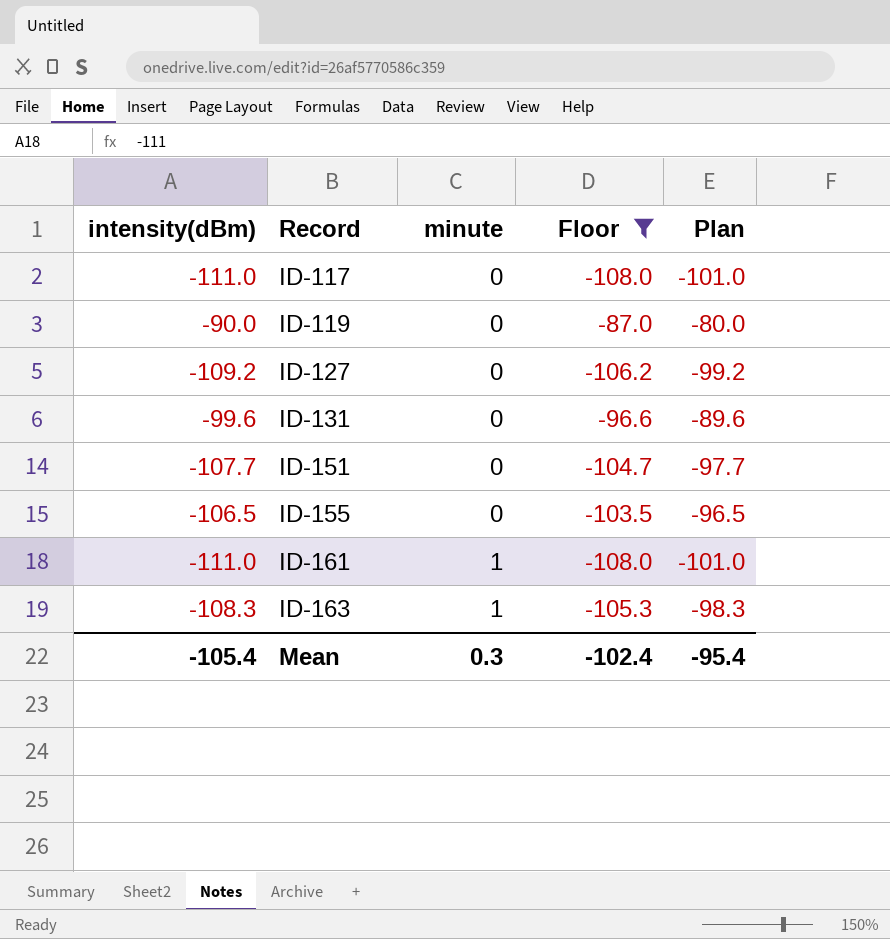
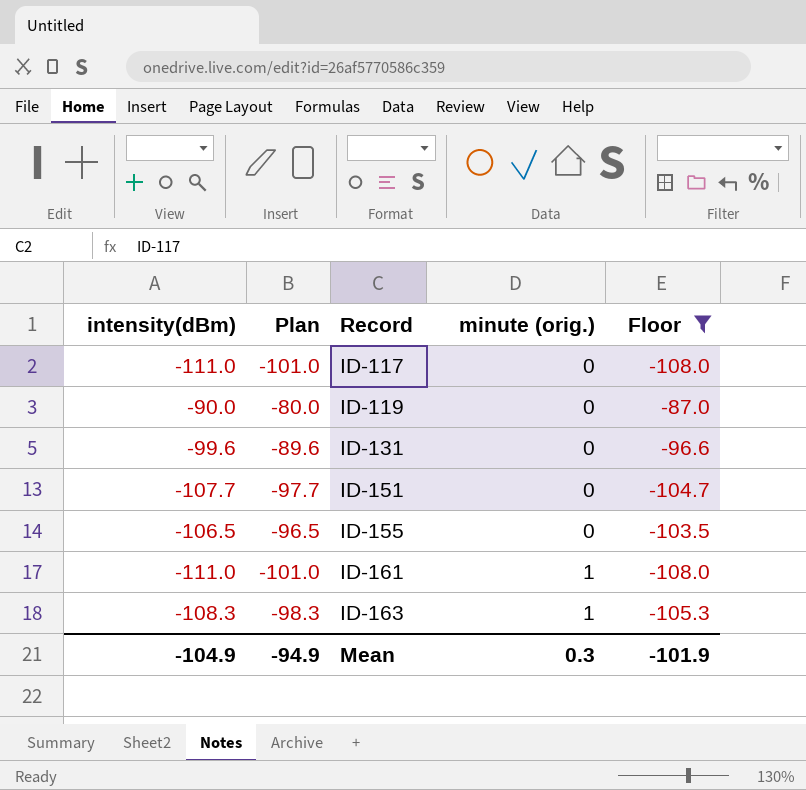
column Plan | position: 5 -> 2
column name: minute -> minute (orig.)
row ID-127: -109.2 | 0 | -106.2 | -99.2 -> none
Mean | intensity(dBm): -105.4 -> -104.9
Mean | Plan: -95.4 -> -94.9
Mean | Floor: -102.4 -> -101.9

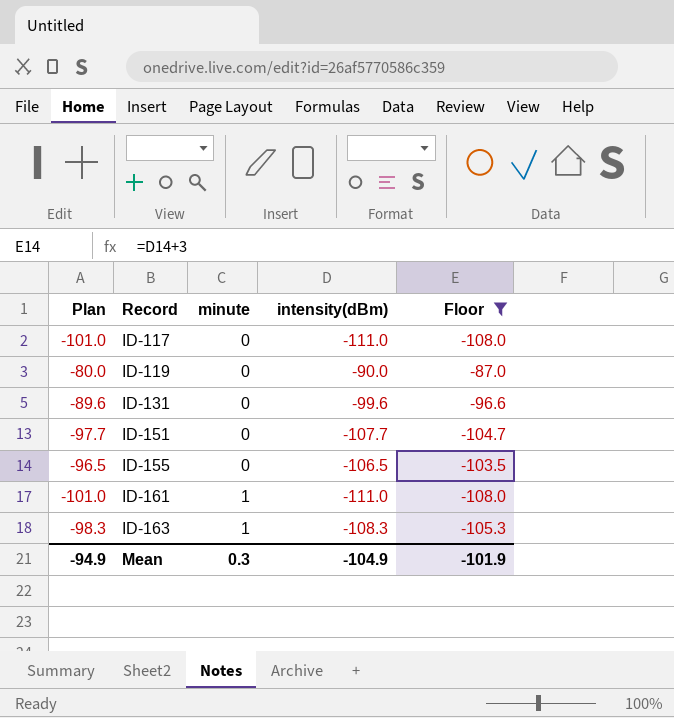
column name: minute (orig.) -> minute
column intensity(dBm) | position: 1 -> 4

